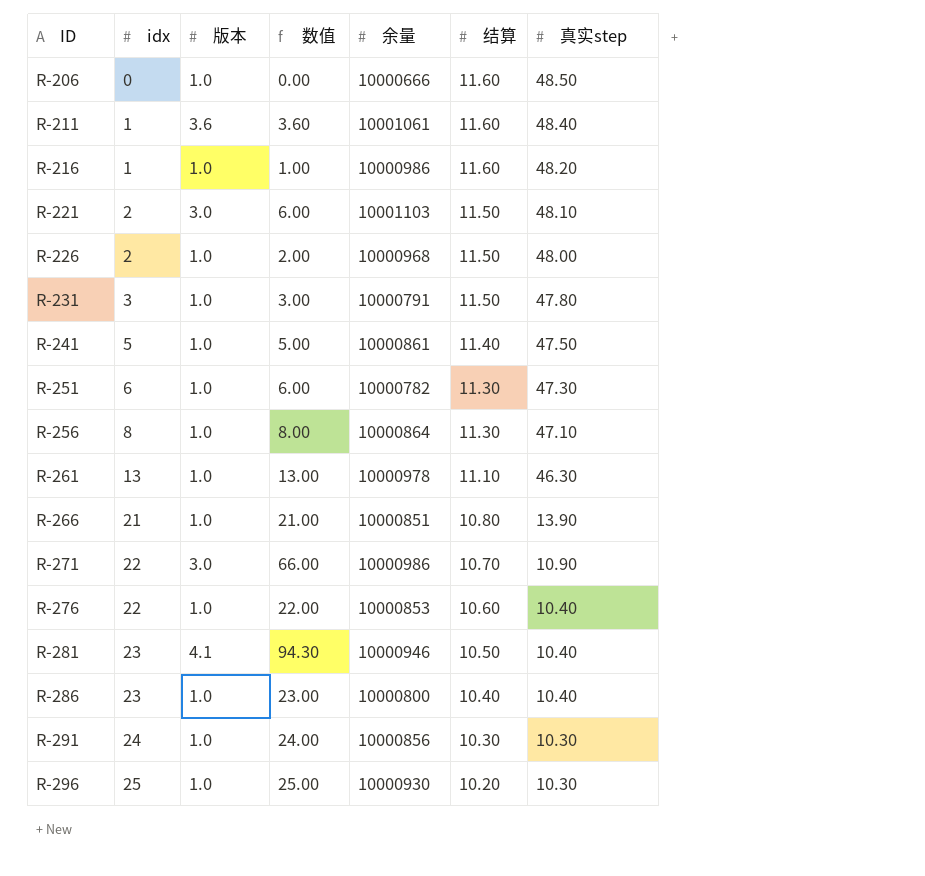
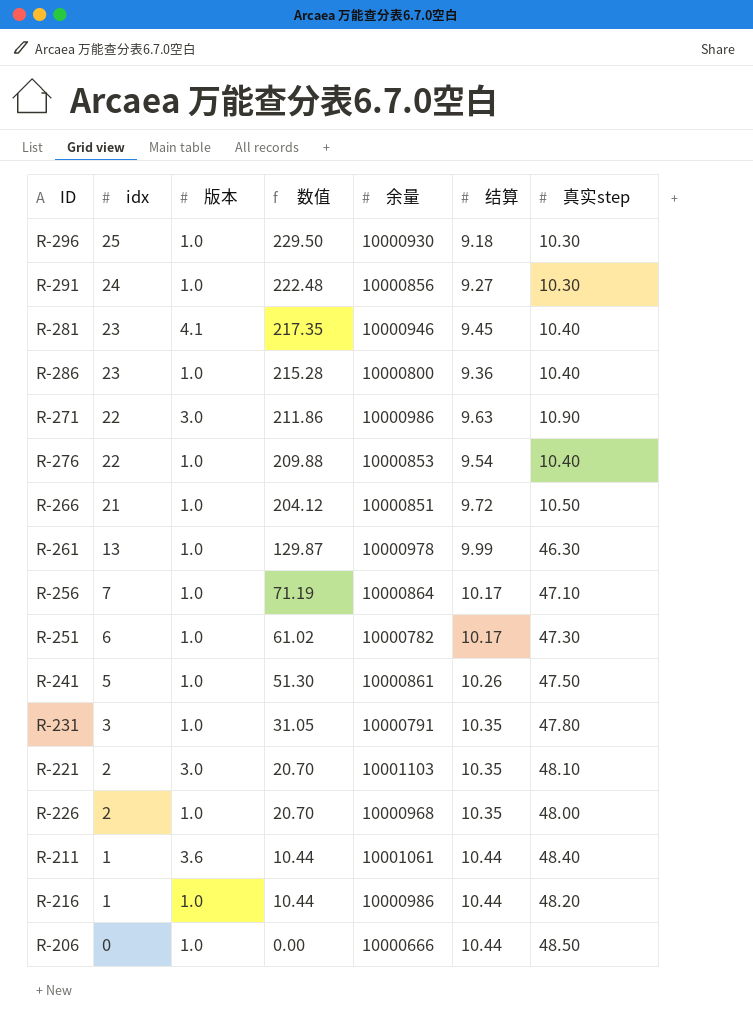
row order: ID ascending -> idx descending
column 数值 | formula: [idx] * [版本] -> [idx] * [结算]
R-296 | 结算: 10.20 -> 9.18
R-291 | 结算: 10.30 -> 9.27
R-281 | 结算: 10.50 -> 9.45
R-286 | 结算: 10.40 -> 9.36
R-271 | 结算: 10.70 -> 9.63
R-276 | 结算: 10.60 -> 9.54
R-266 | 结算: 10.80 -> 9.72
R-266 | 真实step: 13.90 -> 10.50
R-261 | 结算: 11.10 -> 9.99
R-256 | idx: 8 -> 7
R-256 | 结算: 11.30 -> 10.17
R-251 | 结算: 11.30 -> 10.17
R-241 | 结算: 11.40 -> 10.26
R-231 | 结算: 11.50 -> 10.35
R-221 | 结算: 11.50 -> 10.35
R-226 | 结算: 11.50 -> 10.35
R-211 | 结算: 11.60 -> 10.44
R-216 | 结算: 11.60 -> 10.44
R-206 | 结算: 11.60 -> 10.44

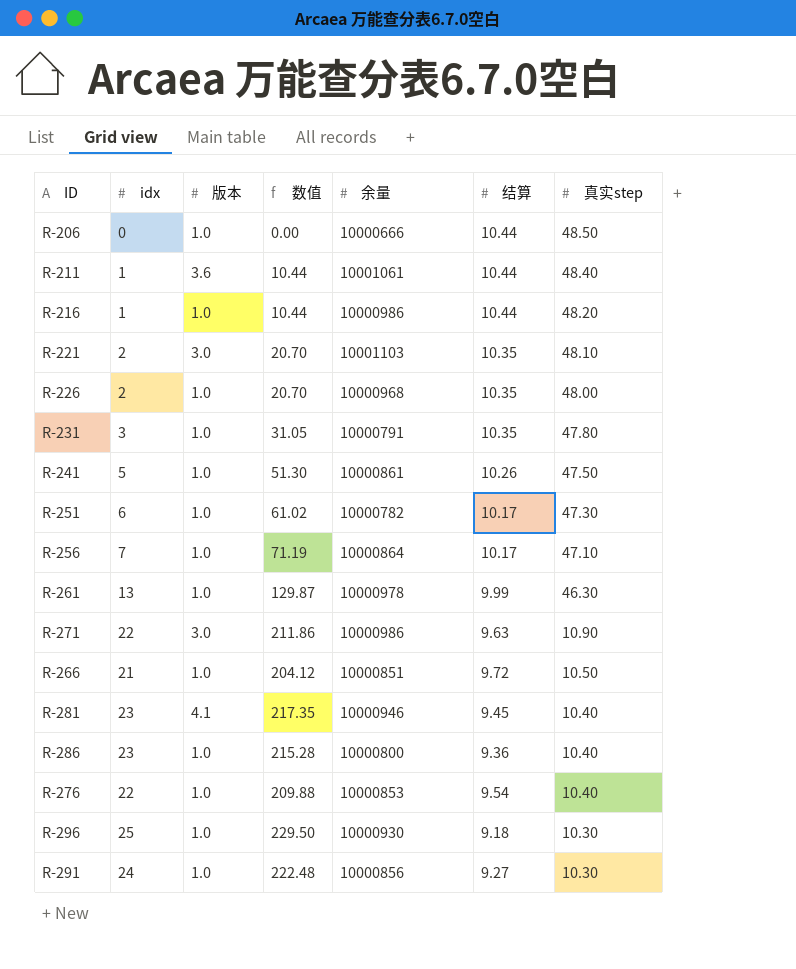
row order: idx descending -> 真实step descending

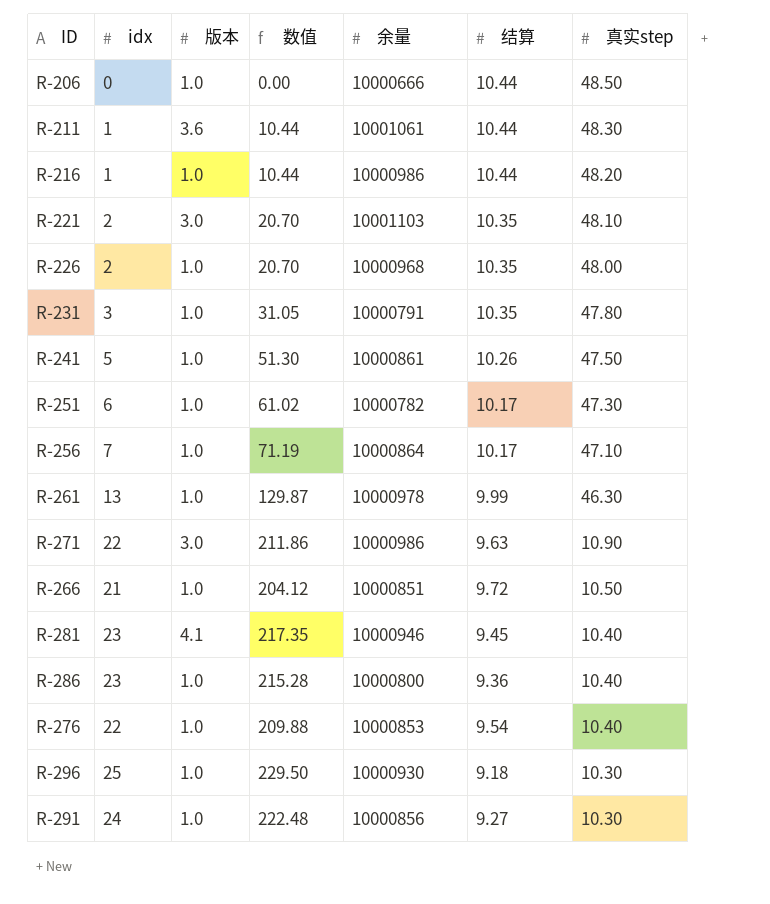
R-211 | 真实step: 48.40 -> 48.30

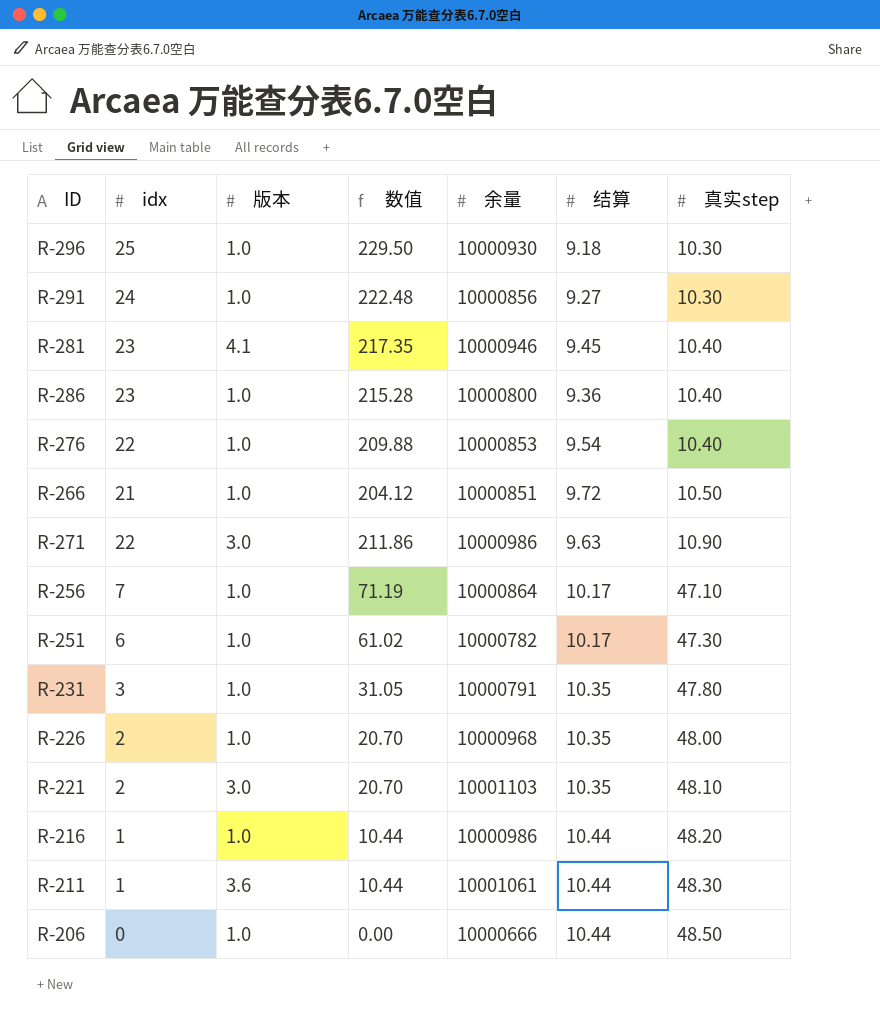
row order: 真实step descending -> 真实step ascending
row R-241: 5 | 1.0 | 51.30 | 10000861 | 10.26 | 47.50 -> none
row R-261: 13 | 1.0 | 129.87 | 10000978 | 9.99 | 46.30 -> none

